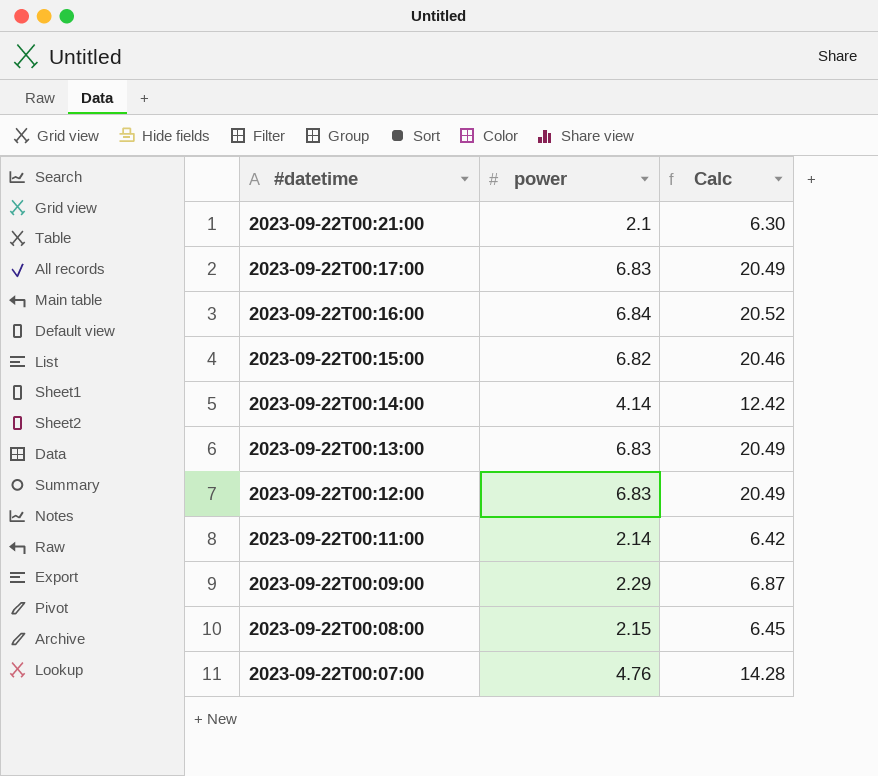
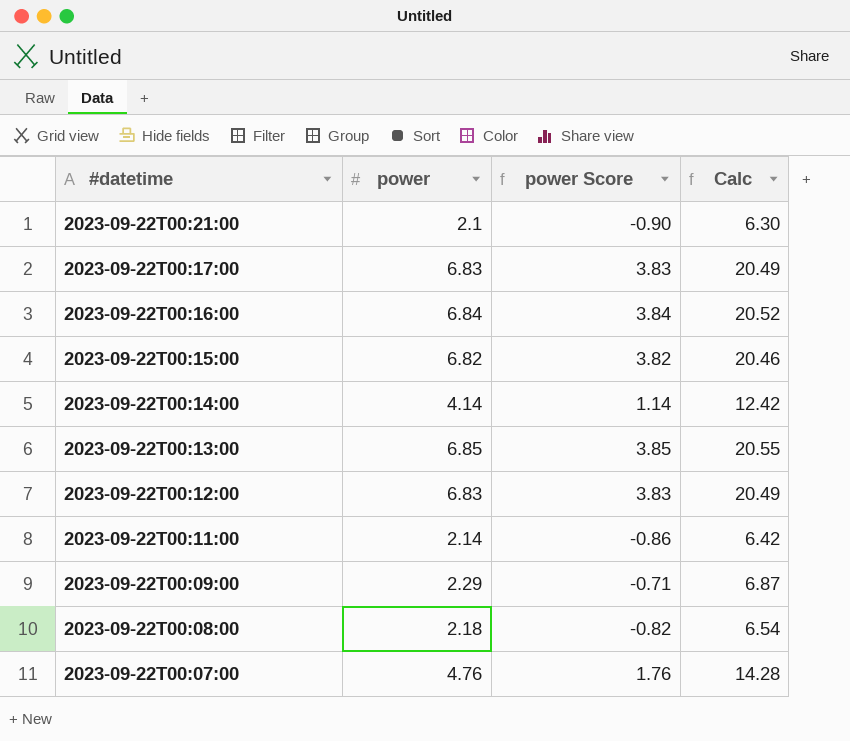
column power Score | formula: none -> [power] - 3
2023-09-22T00:13:00 | power: 6.83 -> 6.85
2023-09-22T00:13:00 | Calc: 20.49 -> 20.55
2023-09-22T00:08:00 | power: 2.15 -> 2.18
2023-09-22T00:08:00 | Calc: 6.45 -> 6.54

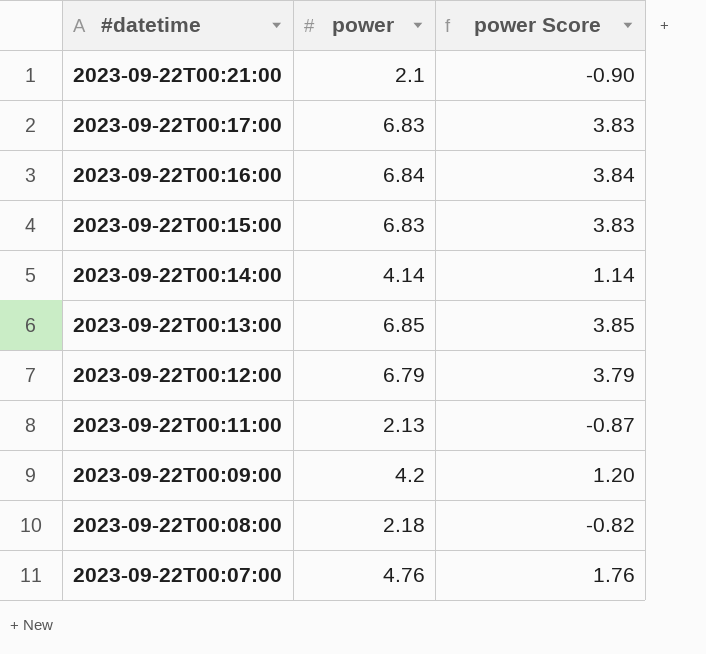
column Calc | formula: [power] * 3 -> none
2023-09-22T00:15:00 | power: 6.82 -> 6.83
2023-09-22T00:15:00 | power Score: 3.82 -> 3.83
2023-09-22T00:12:00 | power: 6.83 -> 6.79
2023-09-22T00:12:00 | power Score: 3.83 -> 3.79
2023-09-22T00:11:00 | power: 2.14 -> 2.13
2023-09-22T00:11:00 | power Score: -0.86 -> -0.87
2023-09-22T00:09:00 | power: 2.29 -> 4.2
2023-09-22T00:09:00 | power Score: -0.71 -> 1.20

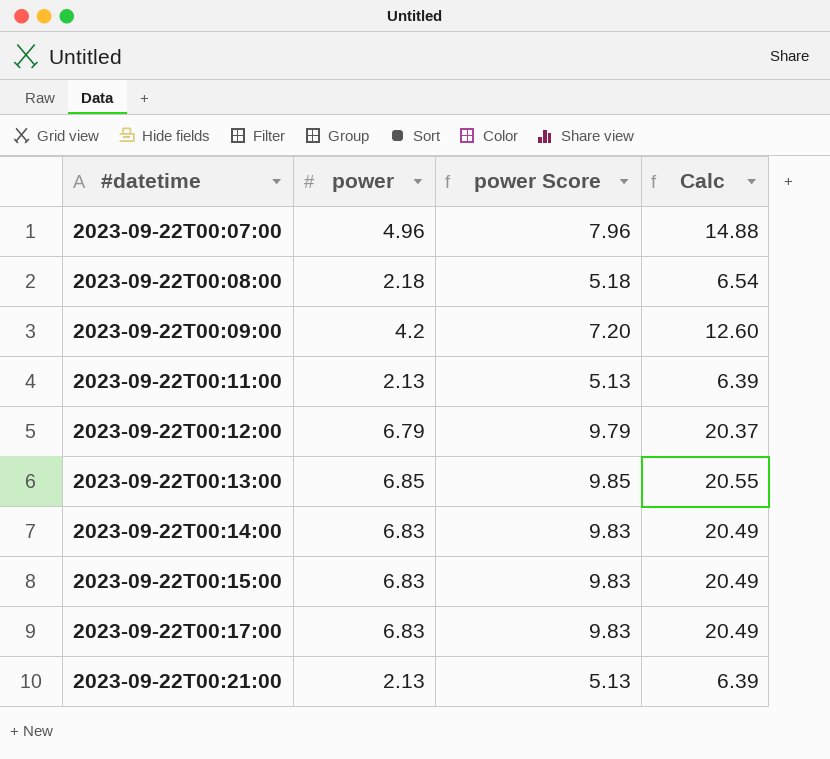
row order: #datetime descending -> #datetime ascending
column power Score | formula: [power] - 3 -> [power] + 3
column Calc | formula: none -> [power] * 3
row 2023-09-22T00:16:00: 6.84 | 3.84 -> none
2023-09-22T00:07:00 | power: 4.76 -> 4.96
2023-09-22T00:14:00 | power: 4.14 -> 6.83
2023-09-22T00:21:00 | power: 2.1 -> 2.13

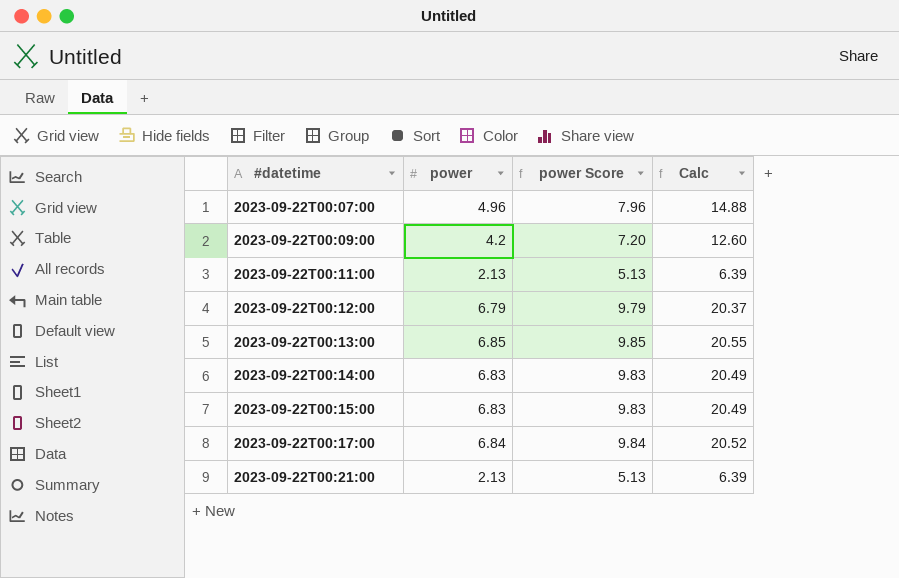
row 2023-09-22T00:08:00: 2.18 | 5.18 | 6.54 -> none
2023-09-22T00:17:00 | power: 6.83 -> 6.84
2023-09-22T00:17:00 | power Score: 9.83 -> 9.84
2023-09-22T00:17:00 | Calc: 20.49 -> 20.52

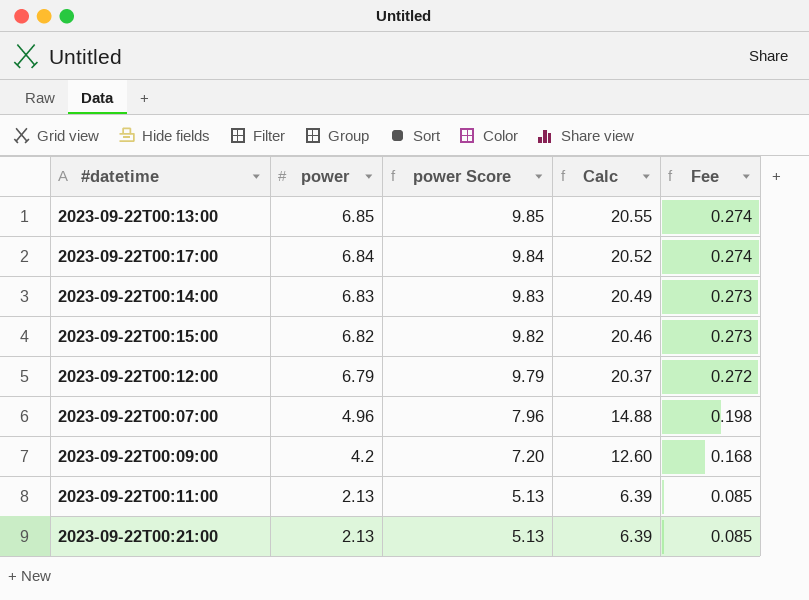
row order: #datetime ascending -> power descending
column Fee | formula: none -> [power] * 0.04
2023-09-22T00:15:00 | power: 6.83 -> 6.82
2023-09-22T00:15:00 | power Score: 9.83 -> 9.82
2023-09-22T00:15:00 | Calc: 20.49 -> 20.46

